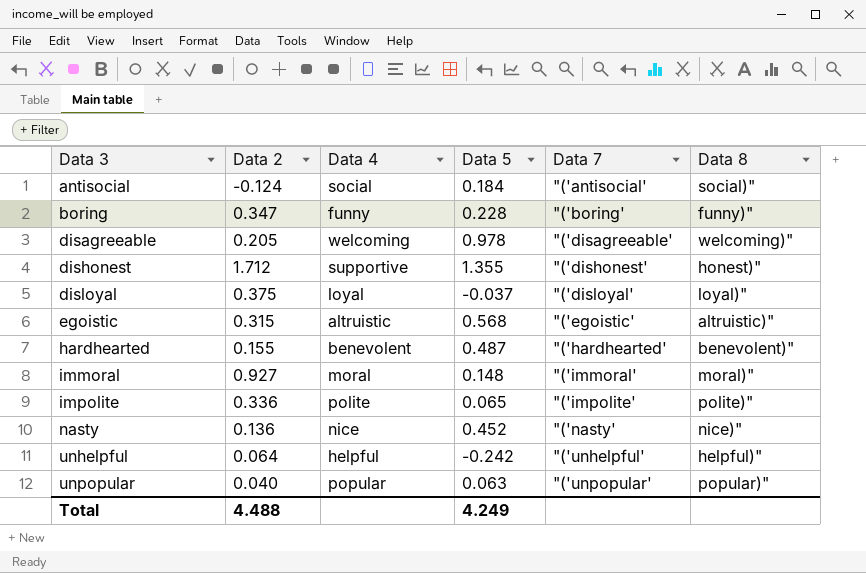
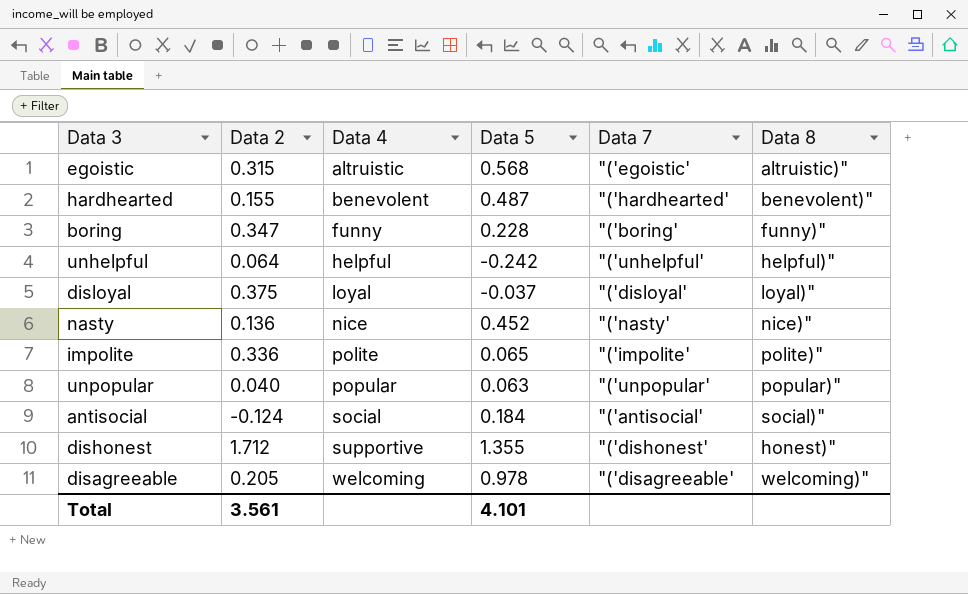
row order: Data 3 ascending -> Data 4 ascending
row immoral: 0.927 | moral | 0.148 | "('immoral' | moral)" -> none
Total | Data 2: 4.488 -> 3.561
Total | Data 5: 4.249 -> 4.101

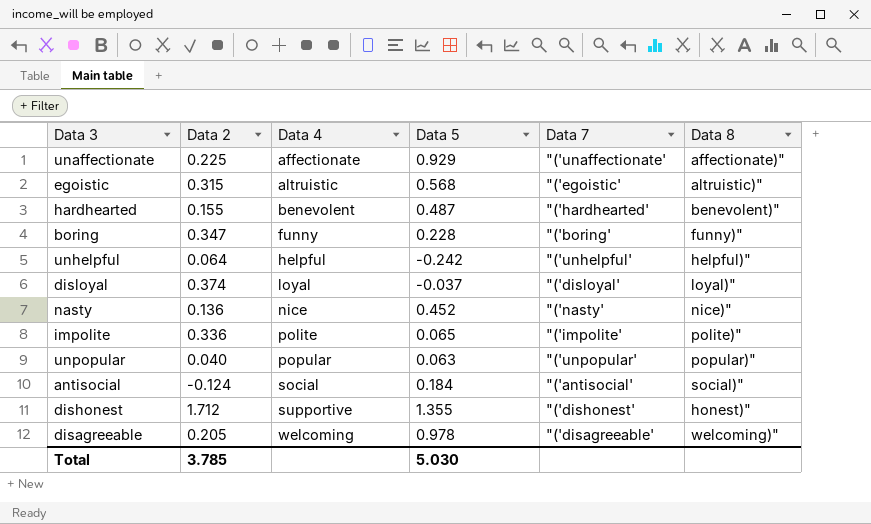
row unaffectionate: none -> 0.225 | affectionate | 0.929 | "('unaffectionate' | affectionate)"
disloyal | Data 2: 0.375 -> 0.374
Total | Data 2: 3.561 -> 3.785
Total | Data 5: 4.101 -> 5.030

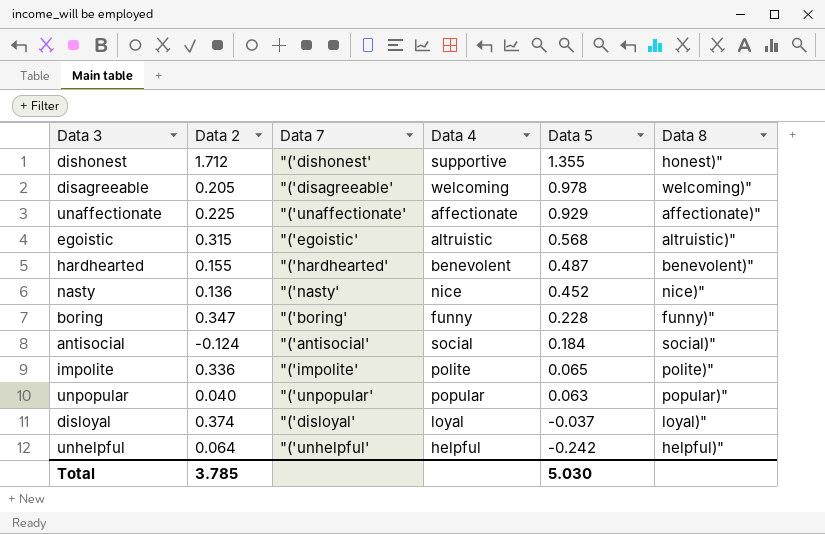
row order: Data 4 ascending -> Data 5 descending
column Data 7 | position: 5 -> 3

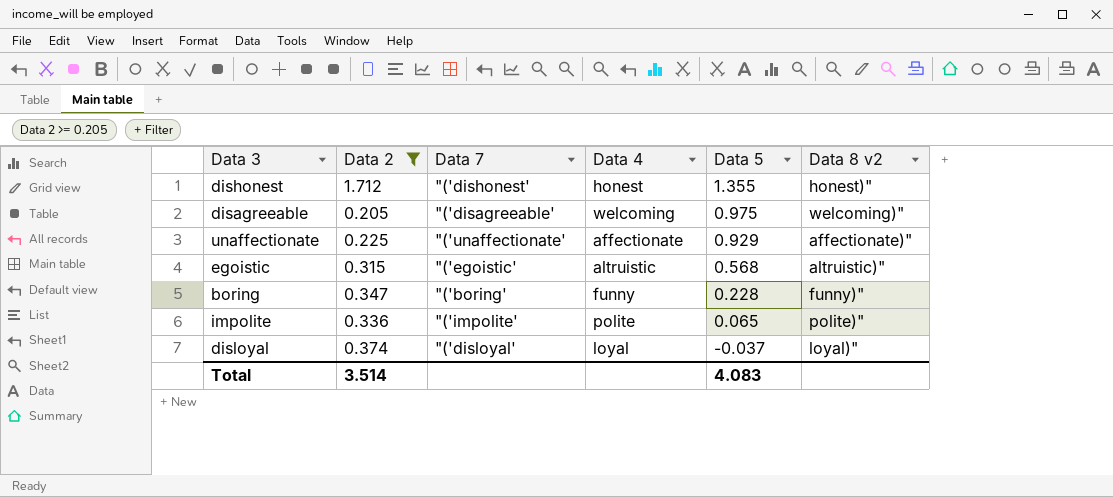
filter: none -> Data 2 >= 0.205
column name: Data 8 -> Data 8 v2
dishonest | Data 4: supportive -> honest
disagreeable | Data 5: 0.978 -> 0.975
Total | Data 2: 3.785 -> 3.514
Total | Data 5: 5.030 -> 4.083

